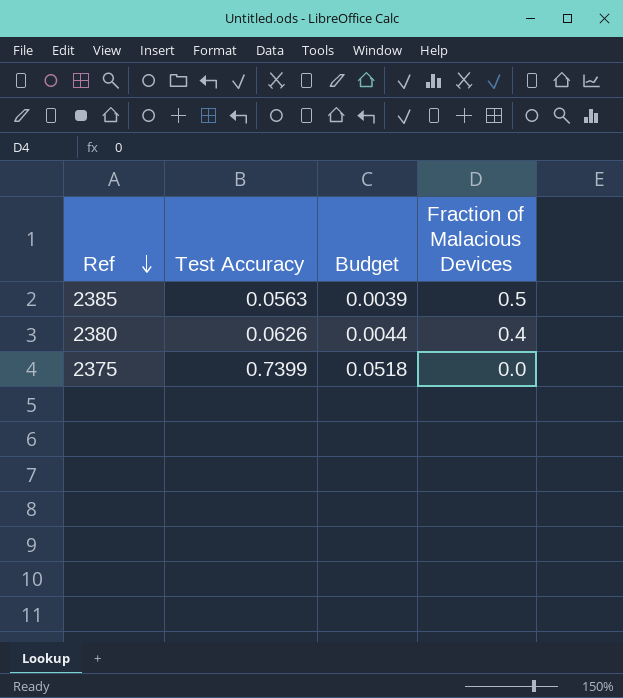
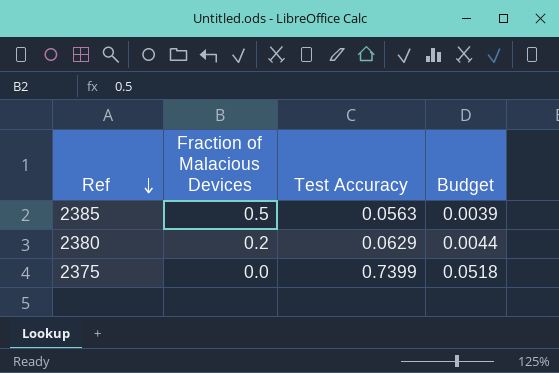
column Fraction of Malacious Devices | position: 4 -> 2
2380 | Fraction of Malacious Devices: 0.4 -> 0.2
2380 | Test Accuracy: 0.0626 -> 0.0629

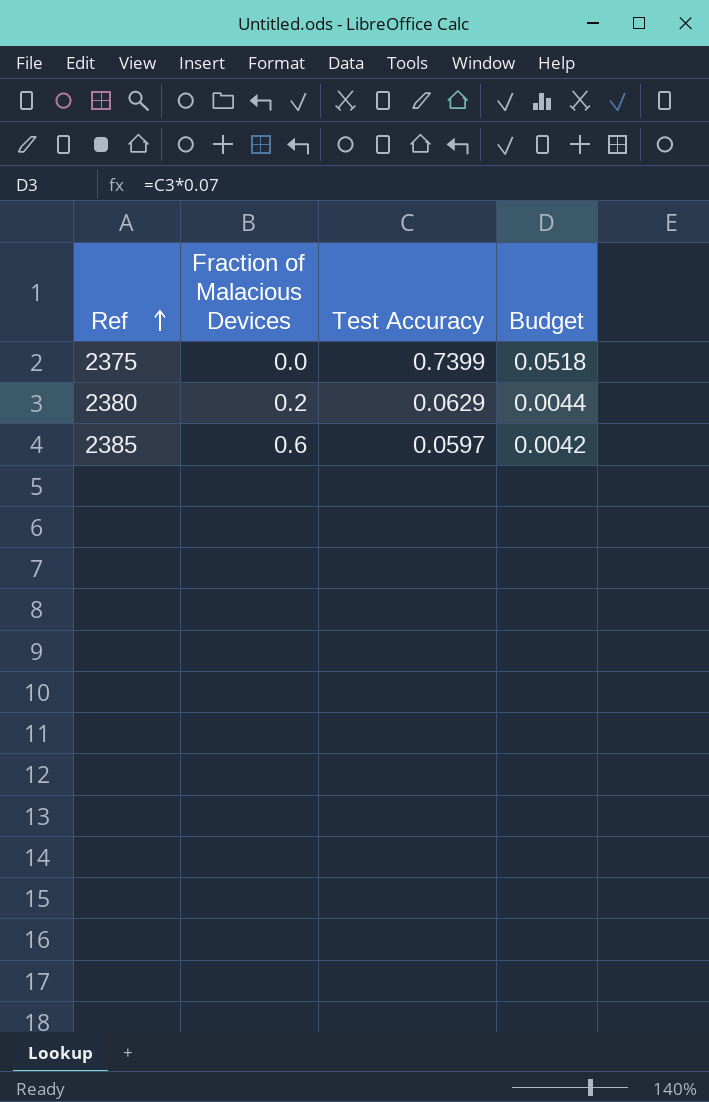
row order: Ref descending -> Ref ascending
2385 | Fraction of Malacious Devices: 0.5 -> 0.6
2385 | Test Accuracy: 0.0563 -> 0.0597
2385 | Budget: 0.0039 -> 0.0042

